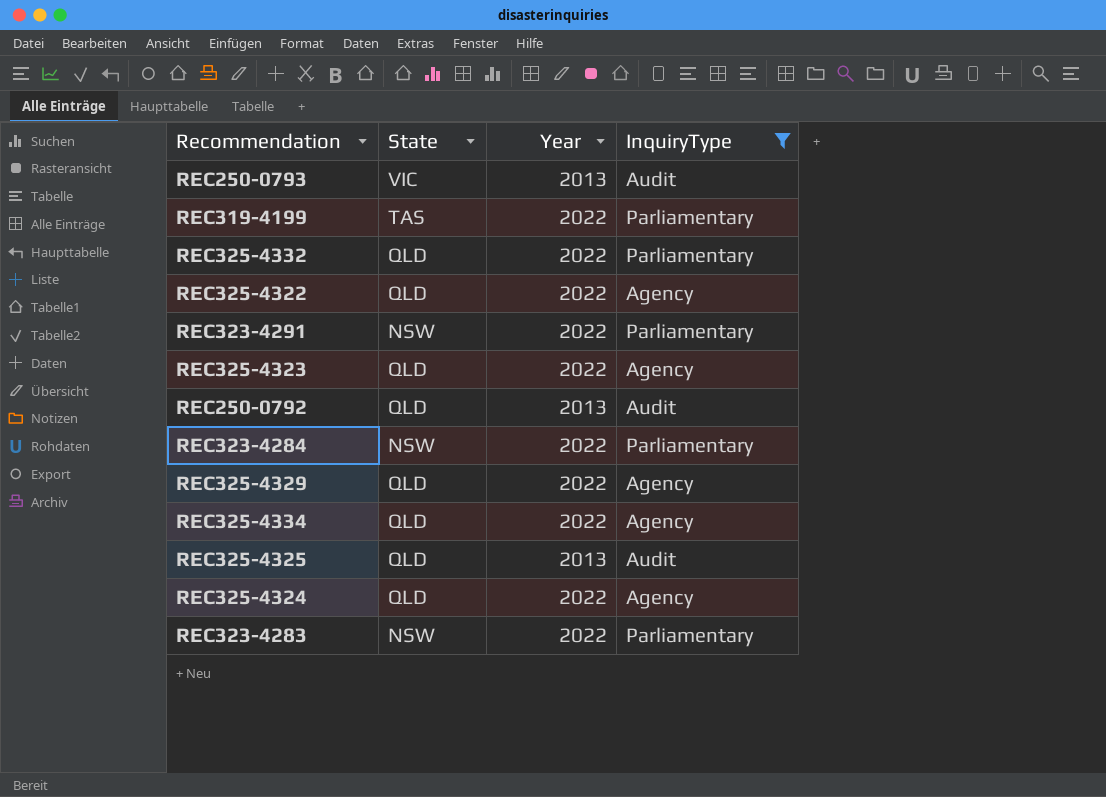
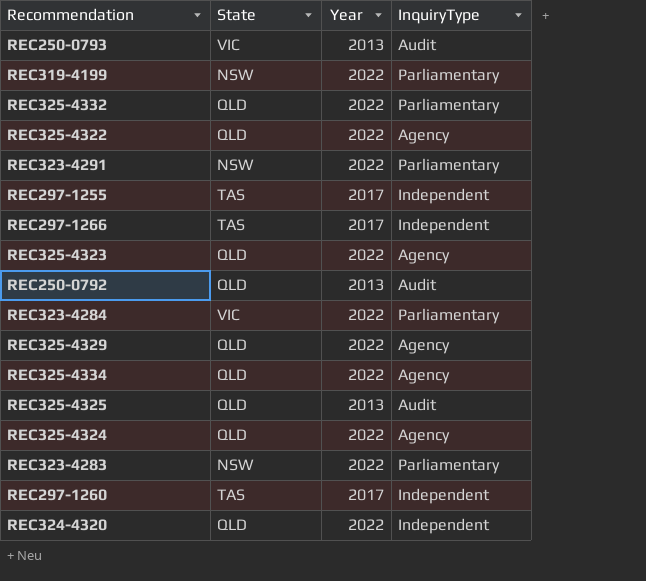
filter: InquiryType != Independent -> none
REC319-4199 | State: TAS -> NSW
REC323-4284 | State: NSW -> VIC

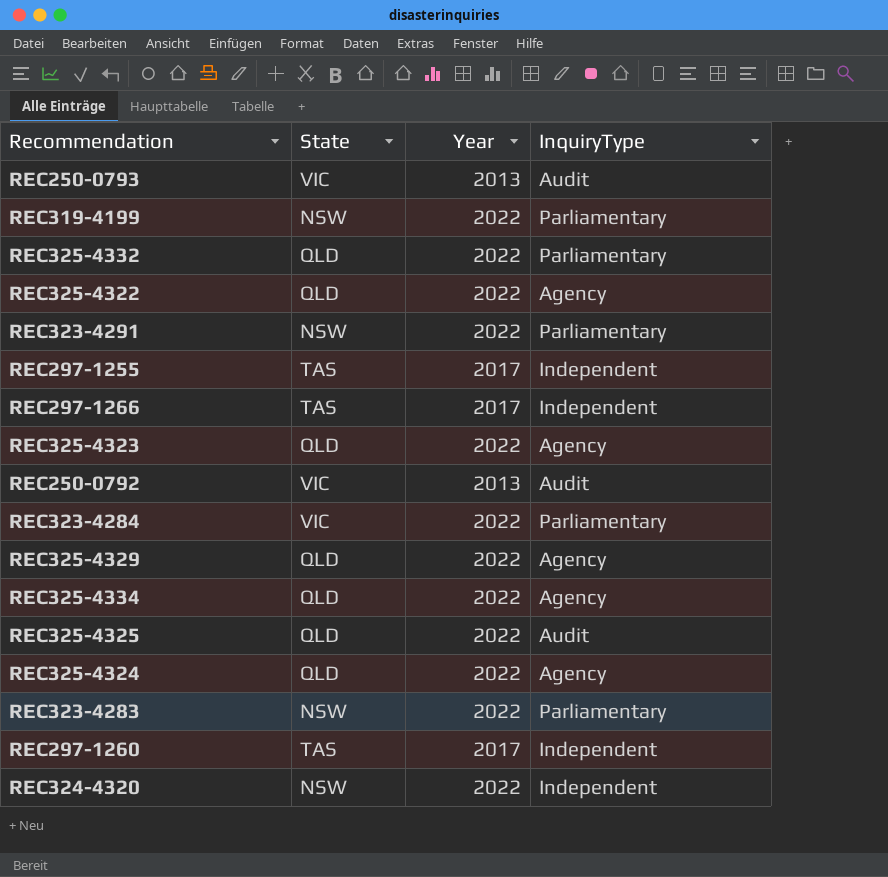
REC250-0792 | State: QLD -> VIC
REC325-4325 | Year: 2013 -> 2022
REC324-4320 | State: QLD -> NSW

